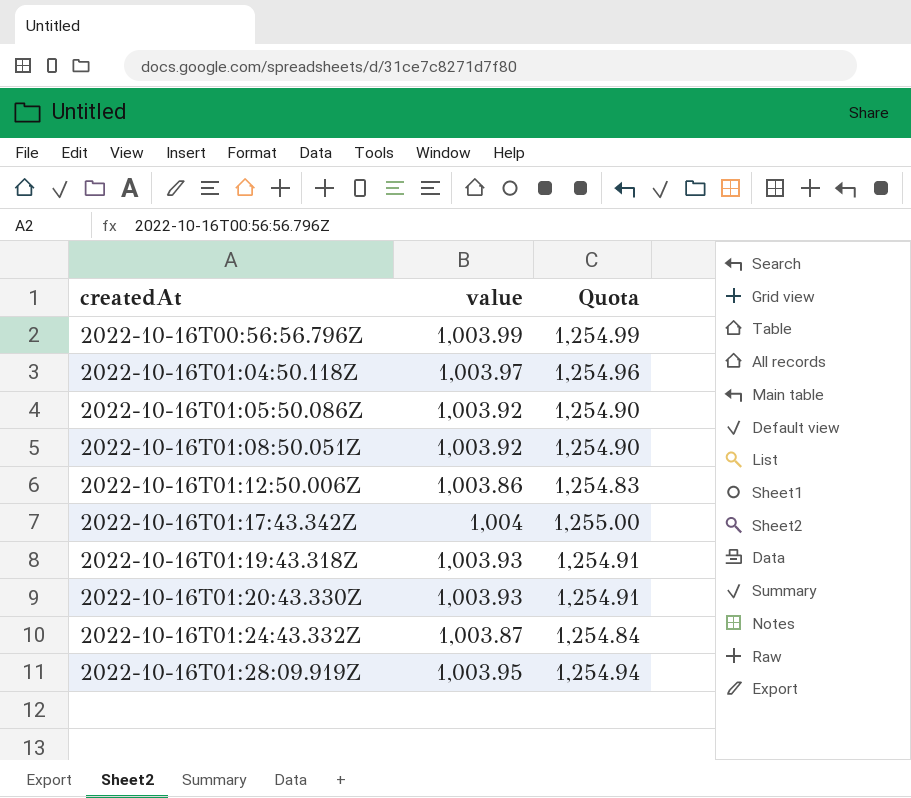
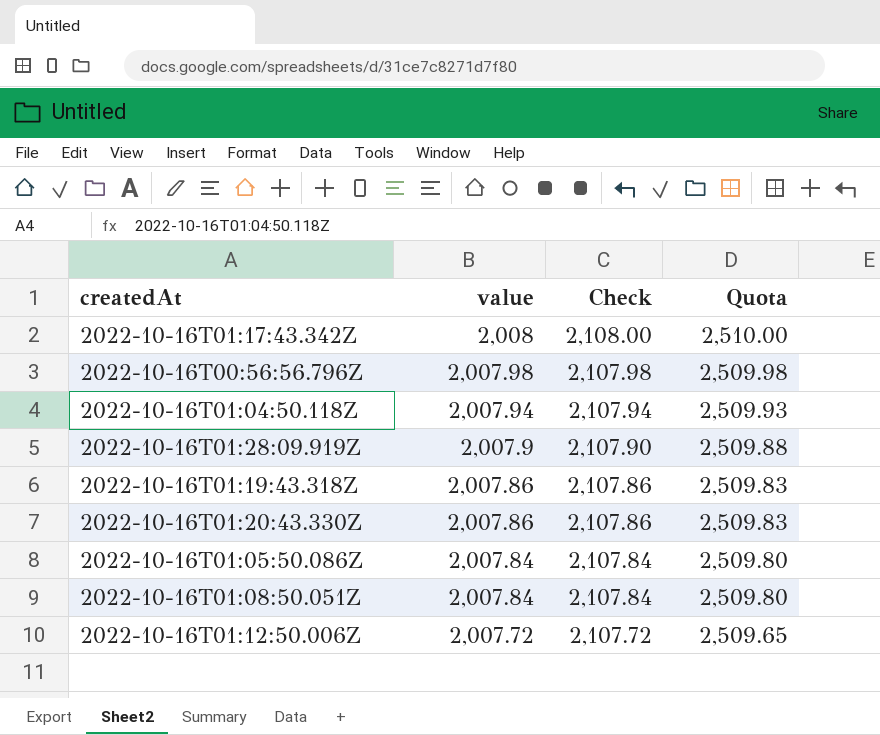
row order: createdAt ascending -> value descending
column Check | formula: none -> [value] + 100
row 2022-10-16T01:24:43.332Z: 1,003.87 | 1,254.84 -> none
2022-10-16T01:17:43.342Z | value: 1,004 -> 2,008
2022-10-16T01:17:43.342Z | Quota: 1,255.00 -> 2,510.00
2022-10-16T00:56:56.796Z | value: 1,003.99 -> 2,007.98
2022-10-16T00:56:56.796Z | Quota: 1,254.99 -> 2,509.98
2022-10-16T01:04:50.118Z | value: 1,003.97 -> 2,007.94
2022-10-16T01:04:50.118Z | Quota: 1,254.96 -> 2,509.93
2022-10-16T01:28:09.919Z | value: 1,003.95 -> 2,007.9
2022-10-16T01:28:09.919Z | Quota: 1,254.94 -> 2,509.88
2022-10-16T01:19:43.318Z | value: 1,003.93 -> 2,007.86
2022-10-16T01:19:43.318Z | Quota: 1,254.91 -> 2,509.83
2022-10-16T01:20:43.330Z | value: 1,003.93 -> 2,007.86
2022-10-16T01:20:43.330Z | Quota: 1,254.91 -> 2,509.83
2022-10-16T01:05:50.086Z | value: 1,003.92 -> 2,007.84
2022-10-16T01:05:50.086Z | Quota: 1,254.90 -> 2,509.80
2022-10-16T01:08:50.051Z | value: 1,003.92 -> 2,007.84
2022-10-16T01:08:50.051Z | Quota: 1,254.90 -> 2,509.80
2022-10-16T01:12:50.006Z | value: 1,003.86 -> 2,007.72
2022-10-16T01:12:50.006Z | Quota: 1,254.83 -> 2,509.65

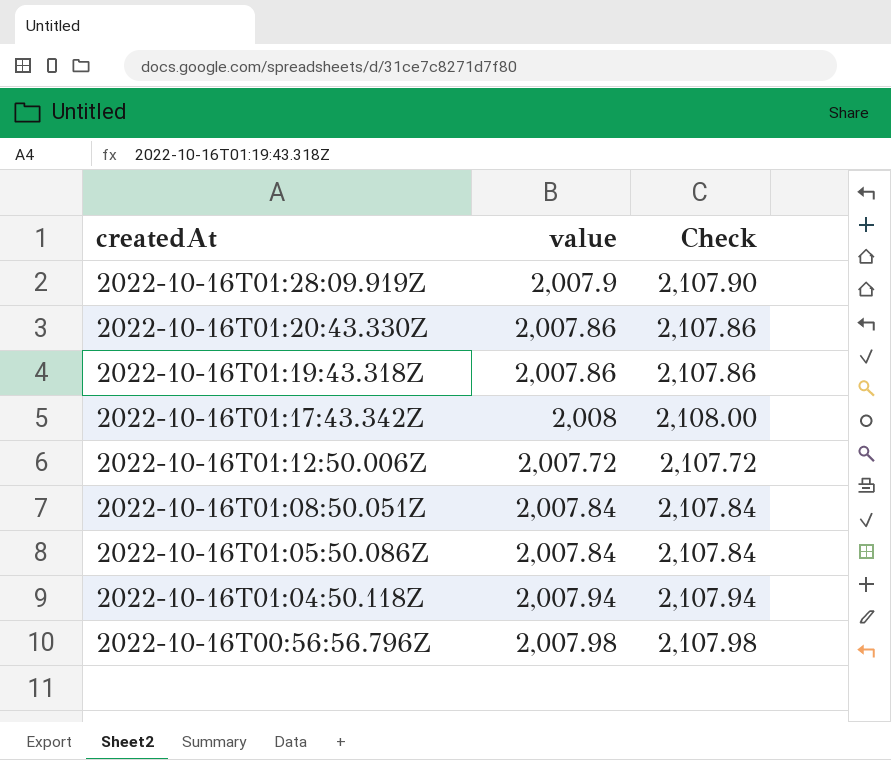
row order: value descending -> createdAt descending
column Quota | formula: [value] * 1.25 -> none

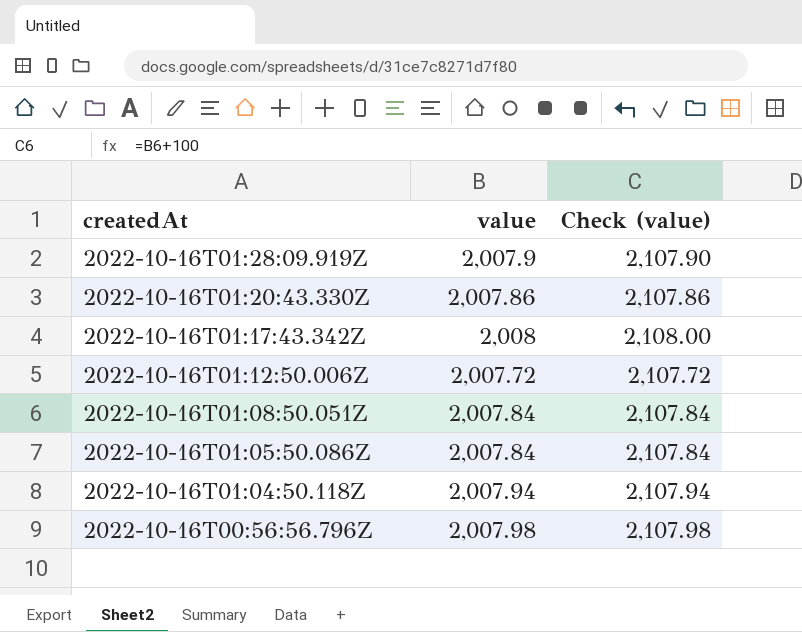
column name: Check -> Check (value)
row 2022-10-16T01:19:43.318Z: 2,007.86 | 2,107.86 -> none

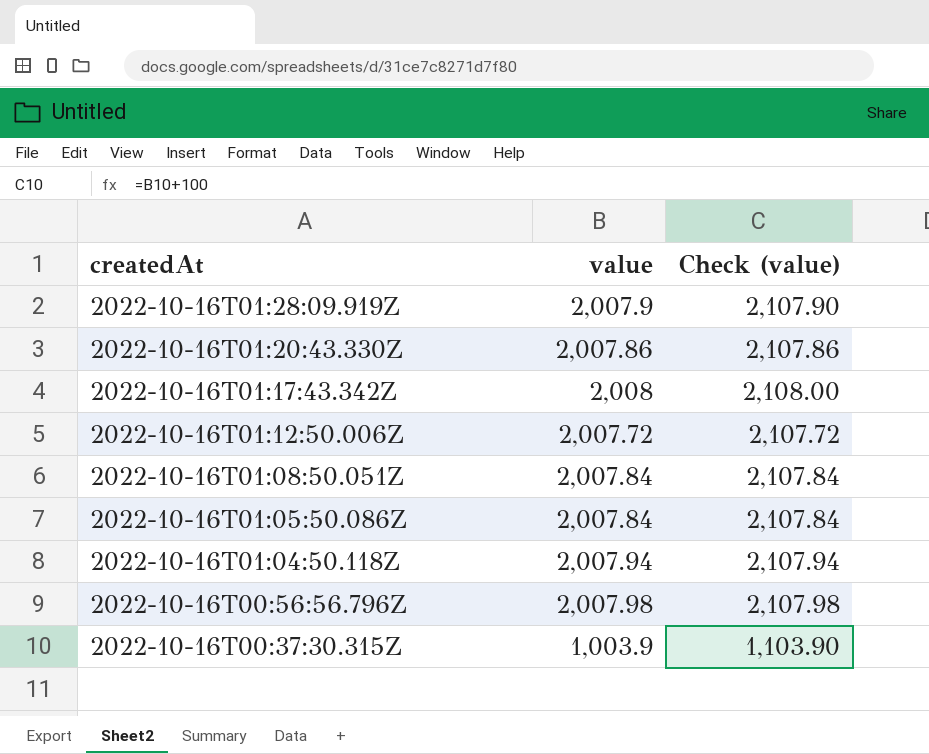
row 2022-10-16T00:37:30.315Z: none -> 1,003.9 | 1,103.90

